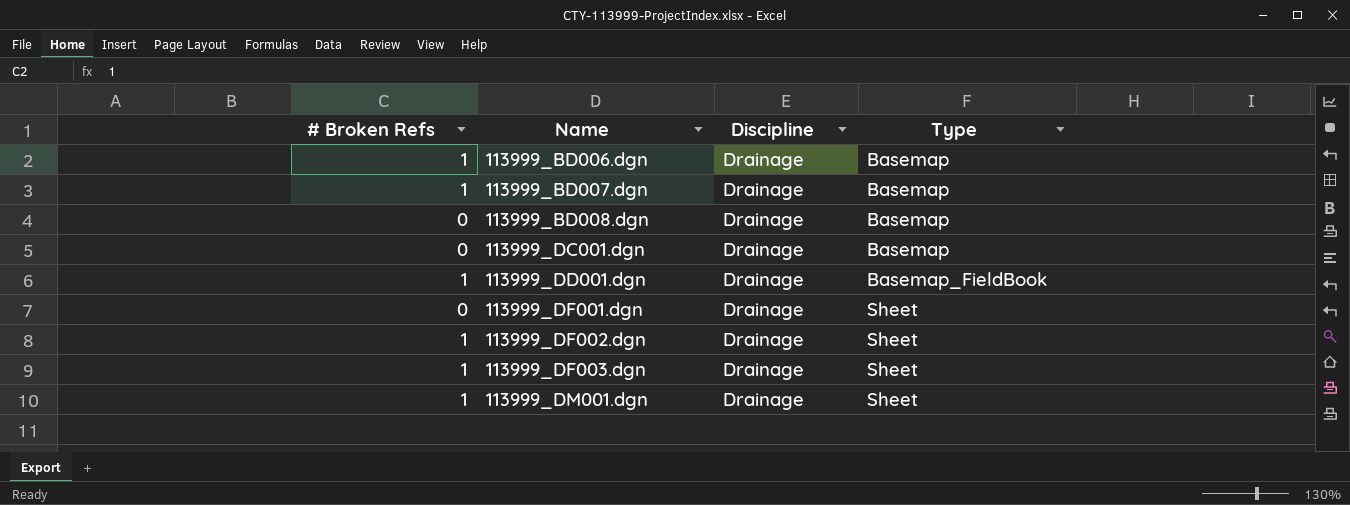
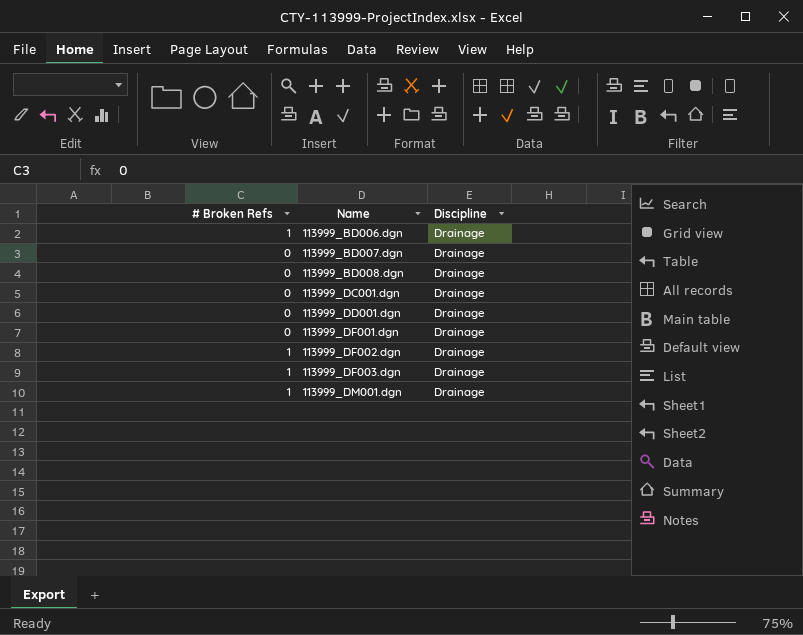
column Type | position: 4 -> none
113999_BD007.dgn | # Broken Refs: 1 -> 0
113999_DD001.dgn | # Broken Refs: 1 -> 0

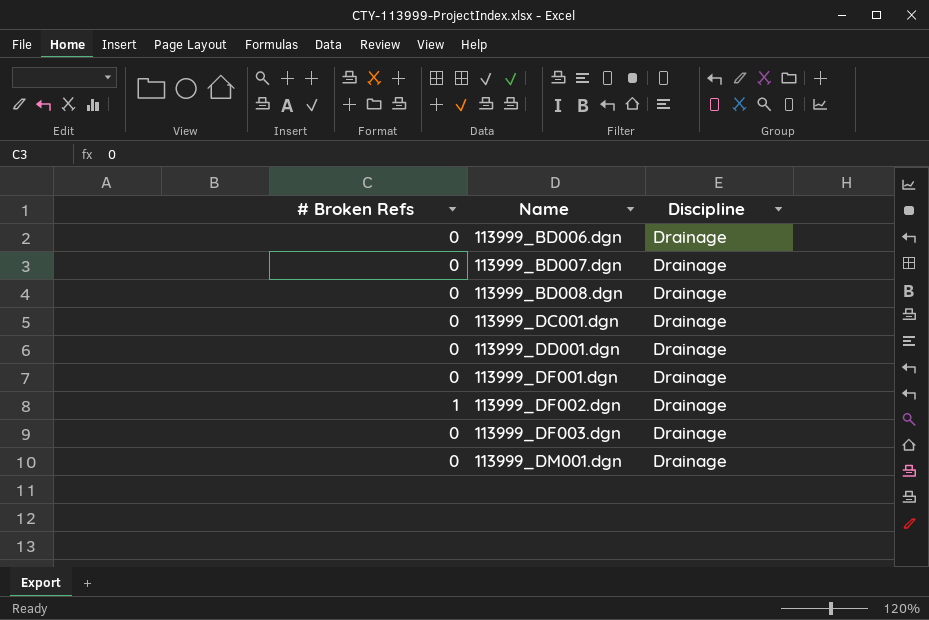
113999_BD006.dgn | # Broken Refs: 1 -> 0
113999_DF003.dgn | # Broken Refs: 1 -> 0
113999_DM001.dgn | # Broken Refs: 1 -> 0

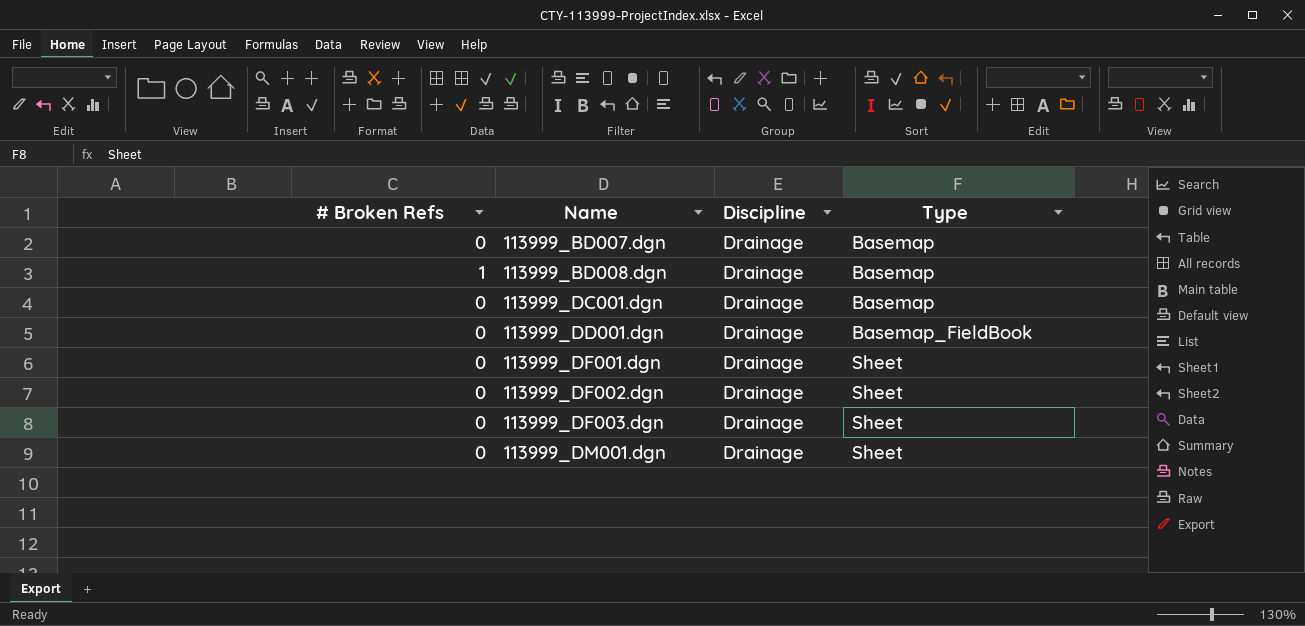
column Type | position: none -> 4
row 113999_BD006.dgn: 0 | Drainage -> none
113999_BD008.dgn | # Broken Refs: 0 -> 1
113999_DF002.dgn | # Broken Refs: 1 -> 0

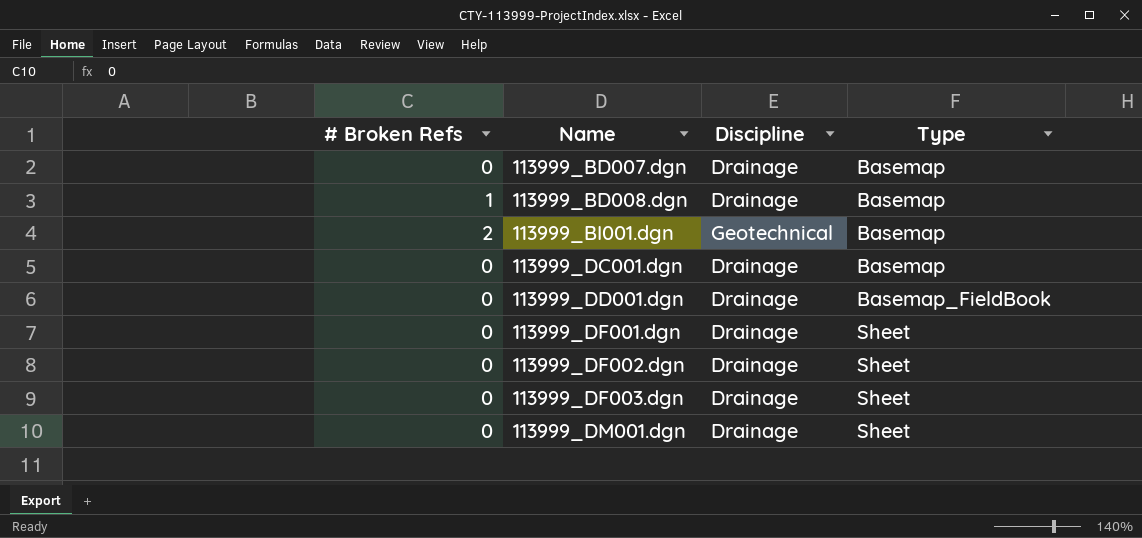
row 113999_BI001.dgn: none -> 2 | Geotechnical | Basemap

